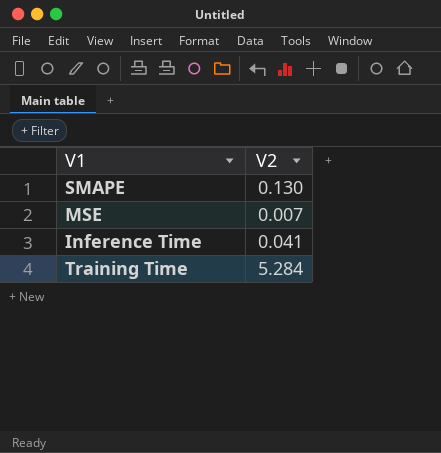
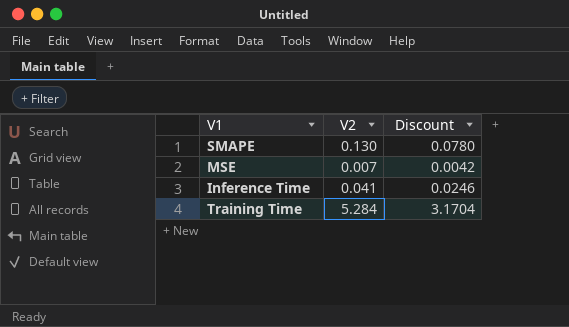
column Discount | formula: none -> [V2] * 0.6

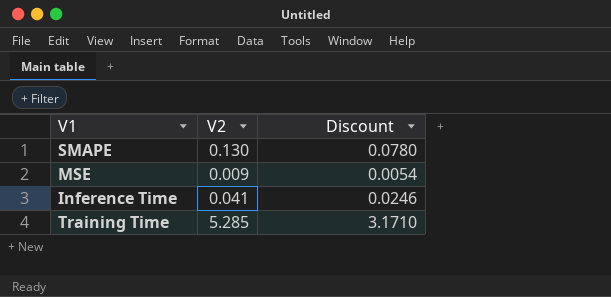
MSE | V2: 0.007 -> 0.009
MSE | Discount: 0.0042 -> 0.0054
Training Time | V2: 5.284 -> 5.285
Training Time | Discount: 3.1704 -> 3.1710

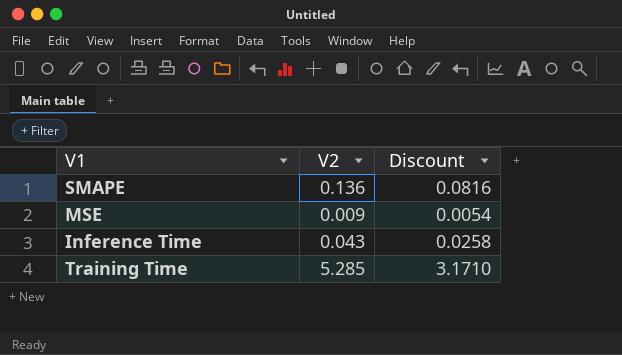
SMAPE | V2: 0.130 -> 0.136
SMAPE | Discount: 0.0780 -> 0.0816
Inference Time | V2: 0.041 -> 0.043
Inference Time | Discount: 0.0246 -> 0.0258

